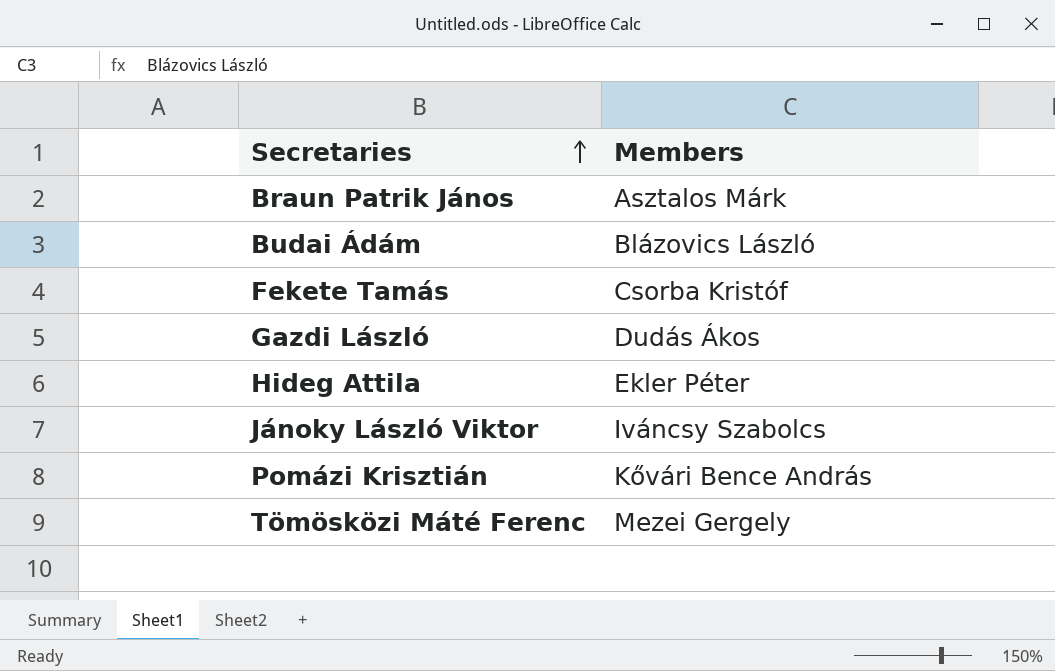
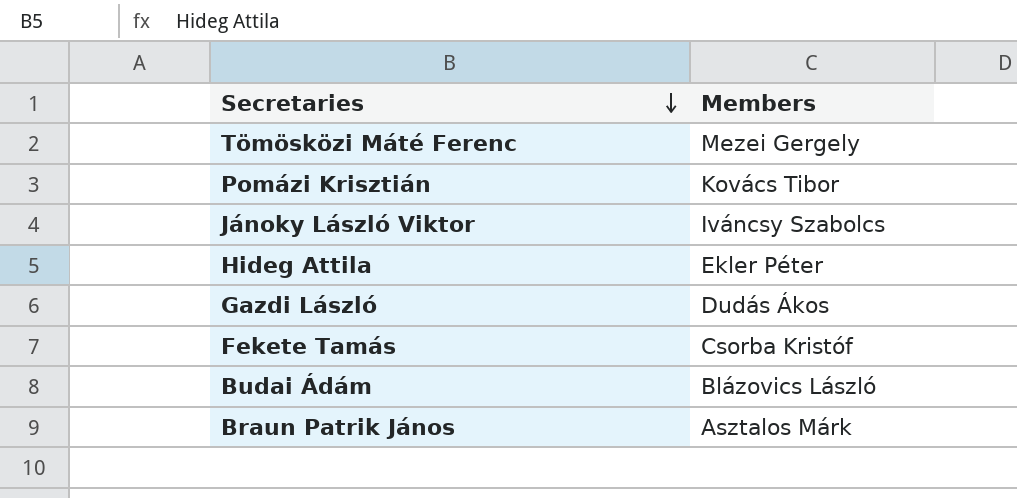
row order: Secretaries ascending -> Secretaries descending
Pomázi Krisztián | Members: Kővári Bence András -> Kovács Tibor

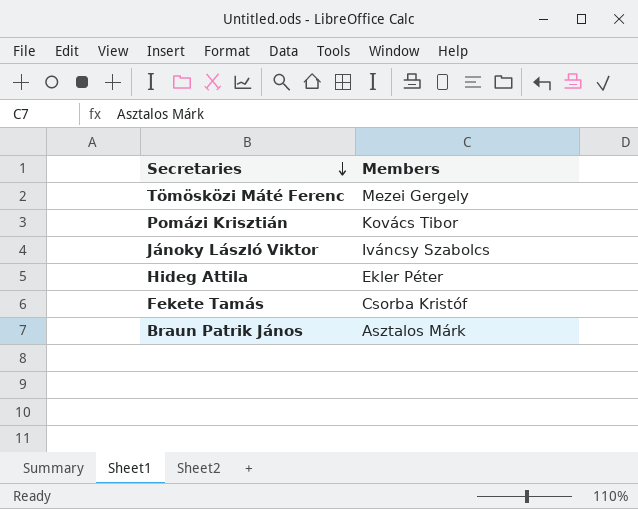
row Gazdi László: Dudás Ákos -> none
row Budai Ádám: Blázovics László -> none

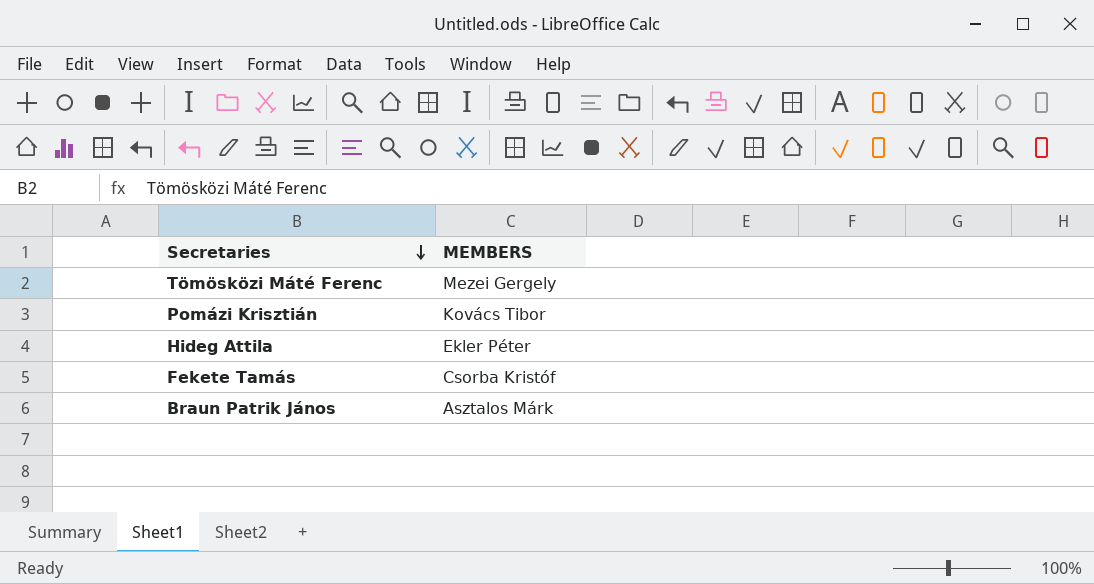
column name: Members -> MEMBERS
row Jánoky László Viktor: Iváncsy Szabolcs -> none

